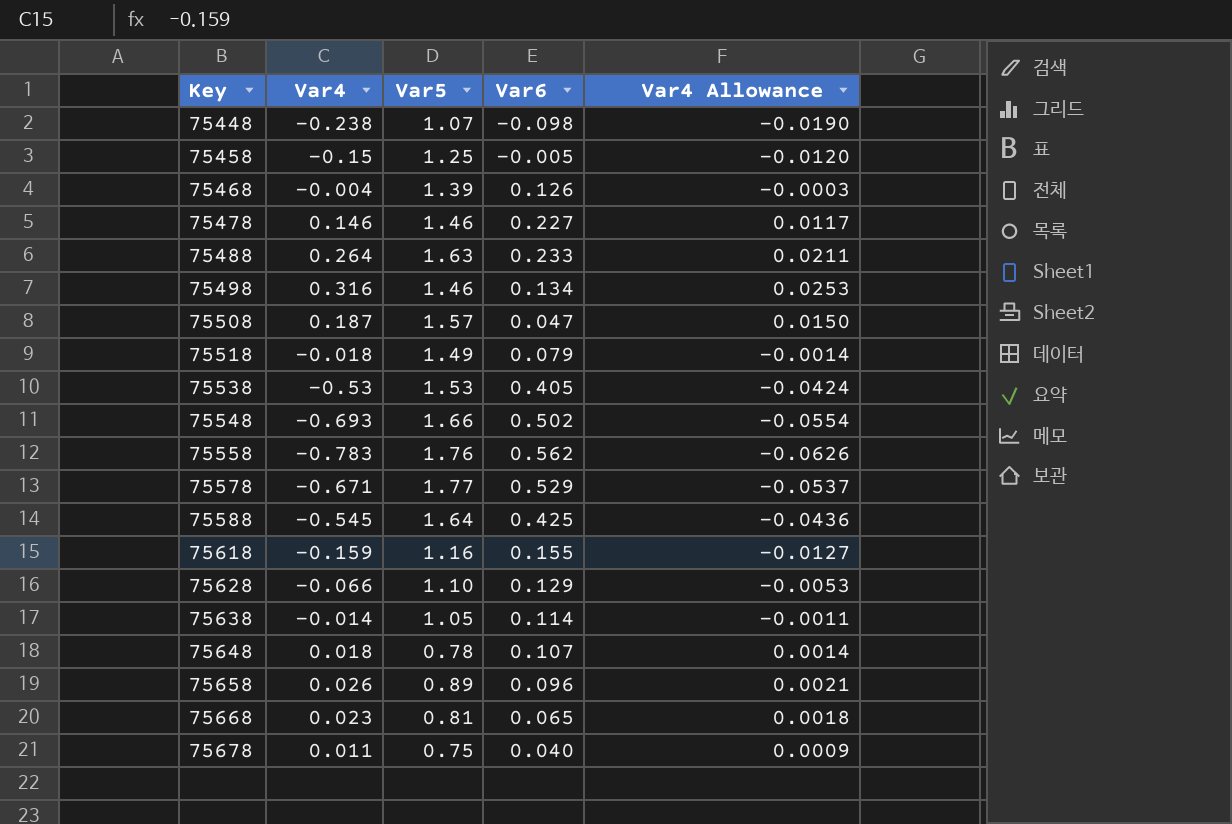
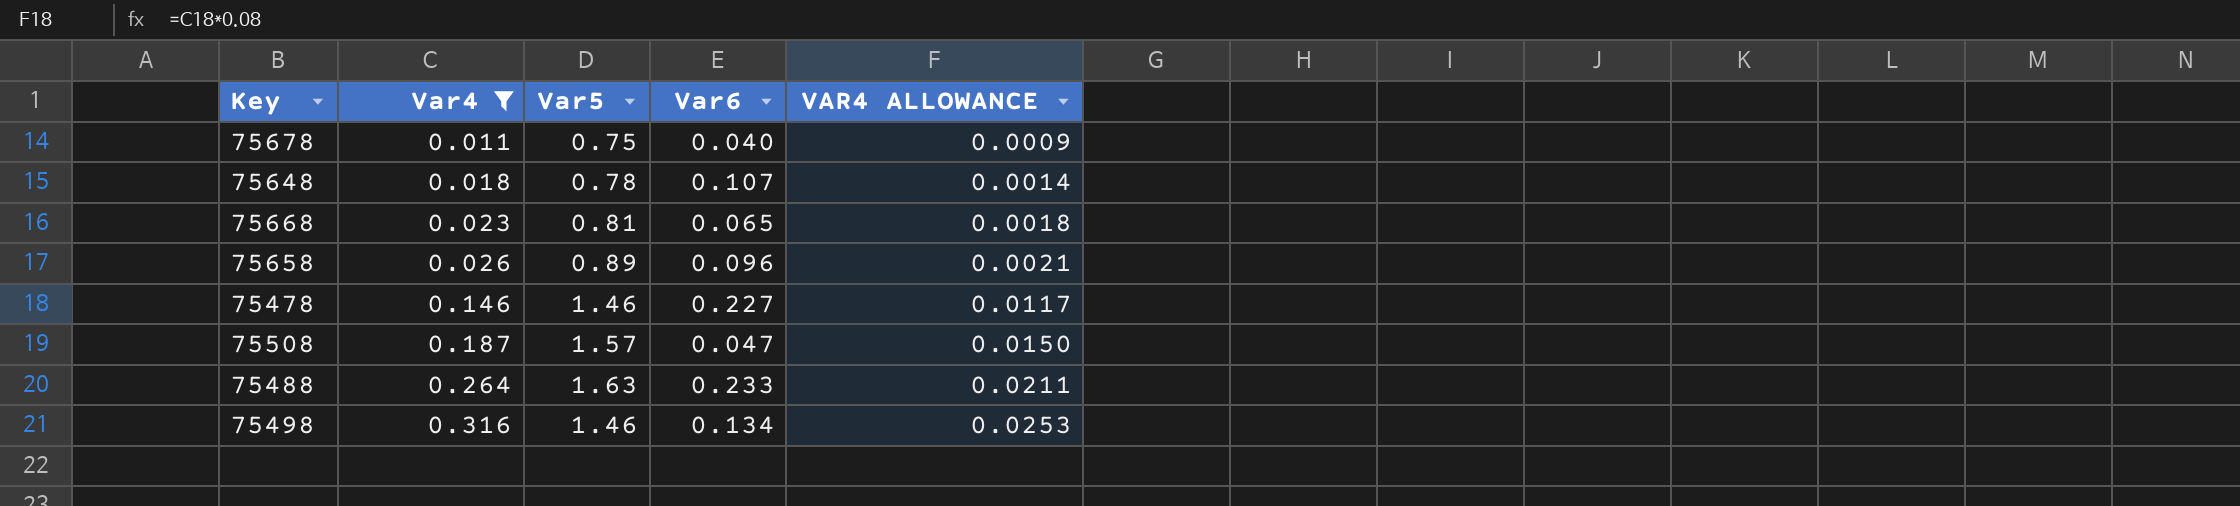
filter: none -> Var4 >= 0.011
row order: Key ascending -> Var4 ascending
column name: Var4 Allowance -> VAR4 ALLOWANCE

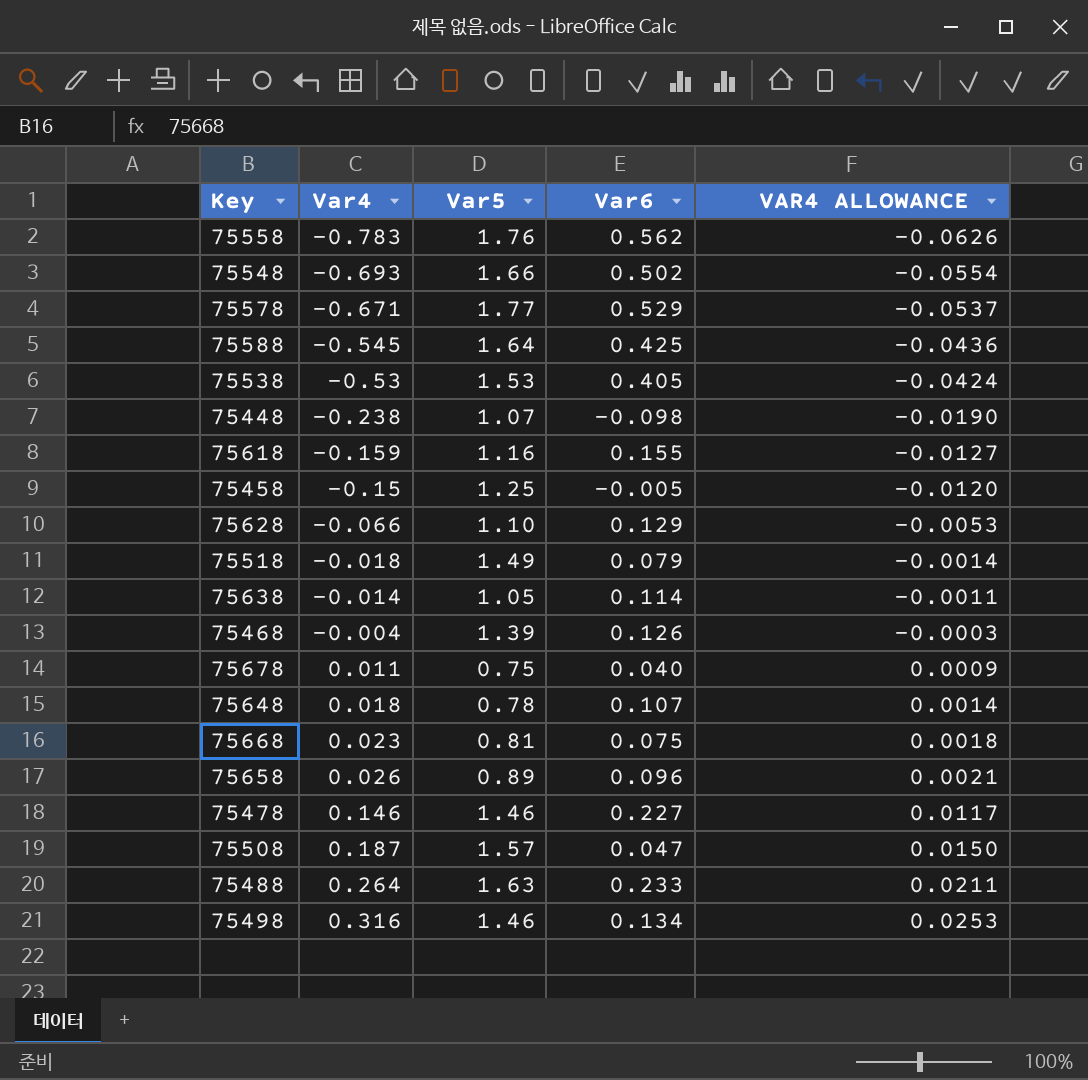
filter: Var4 >= 0.011 -> none
75668 | Var6: 0.065 -> 0.075

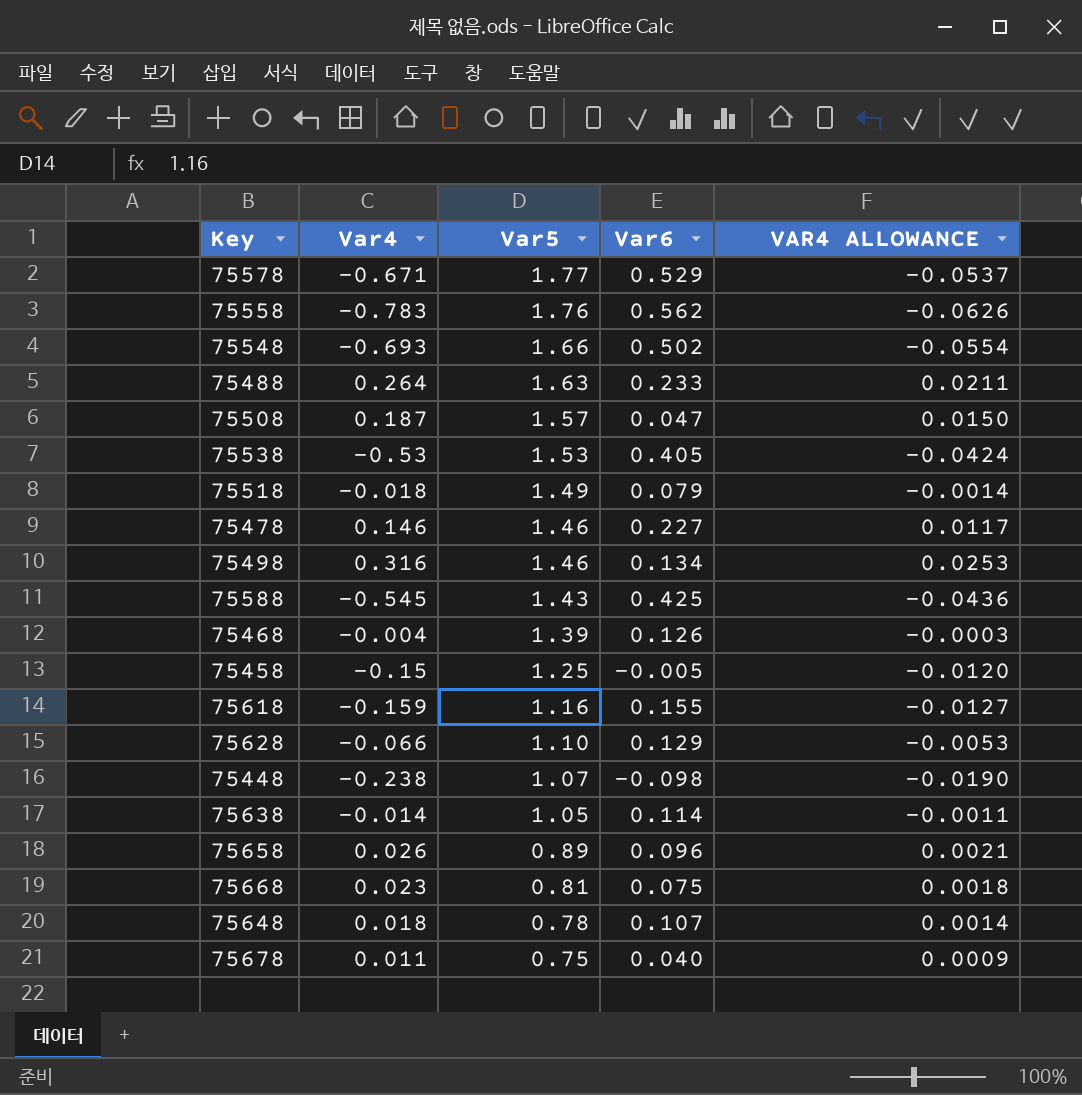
row order: Var4 ascending -> Var5 descending
75588 | Var5: 1.64 -> 1.43

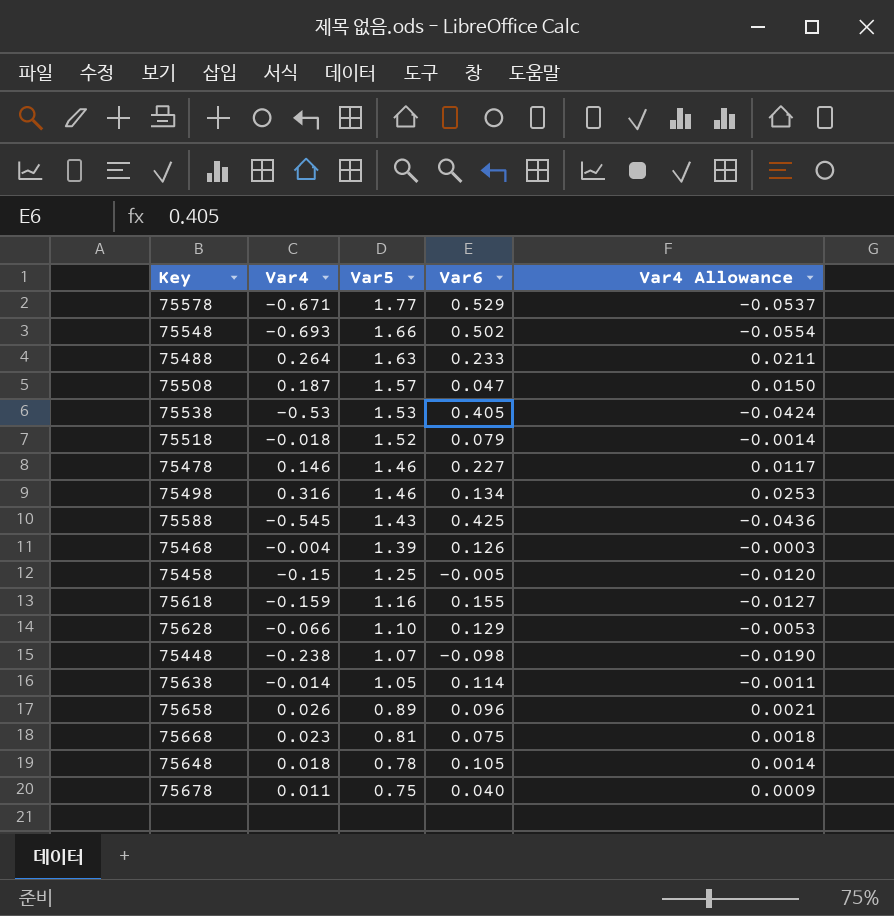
column name: VAR4 ALLOWANCE -> Var4 Allowance
row 75558: -0.783 | 1.76 | 0.562 | -0.0626 -> none
75518 | Var5: 1.49 -> 1.52
75648 | Var6: 0.107 -> 0.105

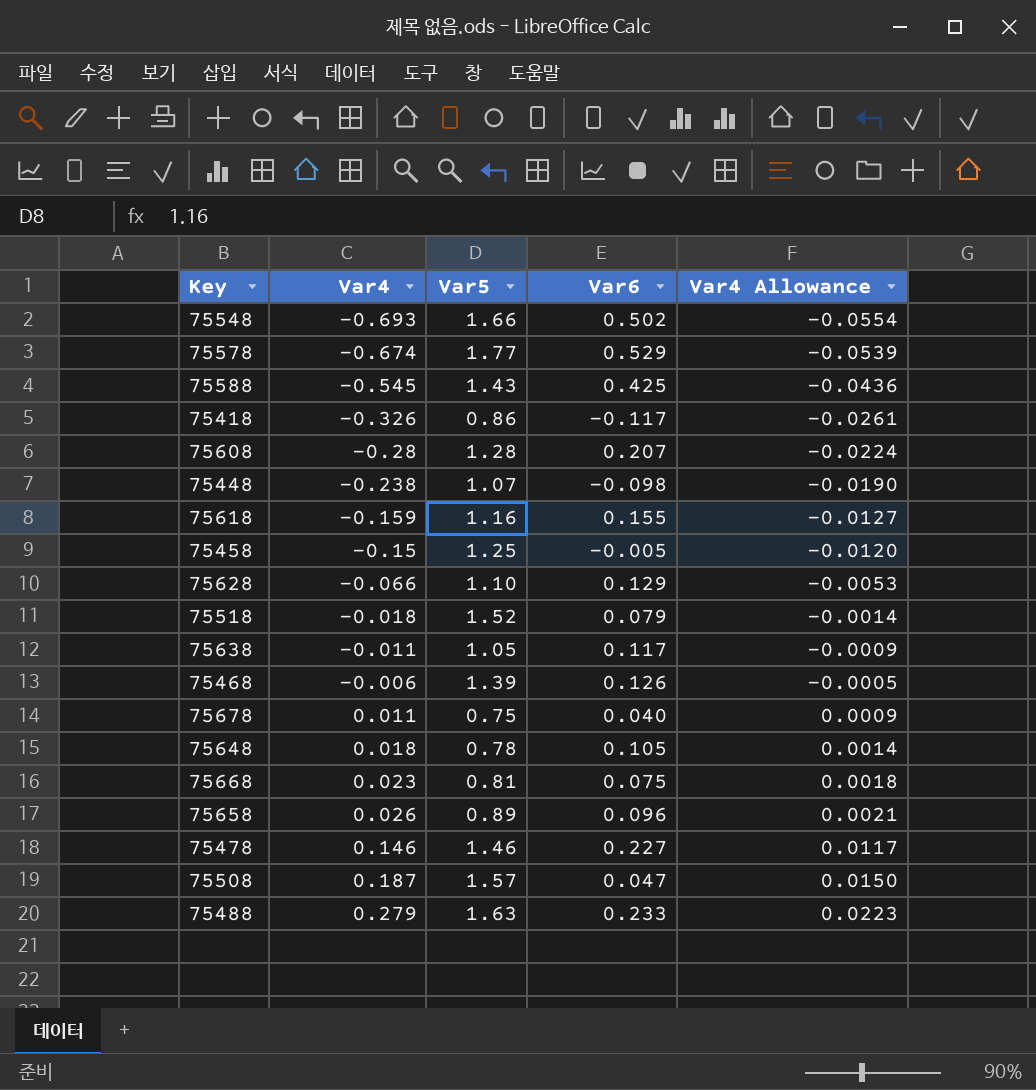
row order: Var5 descending -> Var4 ascending
row 75538: -0.53 | 1.53 | 0.405 | -0.0424 -> none
row 75498: 0.316 | 1.46 | 0.134 | 0.0253 -> none
75578 | Var4: -0.671 -> -0.674
75578 | Var4 Allowance: -0.0537 -> -0.0539
row 75418: none -> -0.326 | 0.86 | -0.117 | -0.0261
row 75608: none -> -0.28 | 1.28 | 0.207 | -0.0224
75638 | Var4: -0.014 -> -0.011
75638 | Var6: 0.114 -> 0.117
75638 | Var4 Allowance: -0.0011 -> -0.0009
75468 | Var4: -0.004 -> -0.006
75468 | Var4 Allowance: -0.0003 -> -0.0005
75488 | Var4: 0.264 -> 0.279
75488 | Var4 Allowance: 0.0211 -> 0.0223

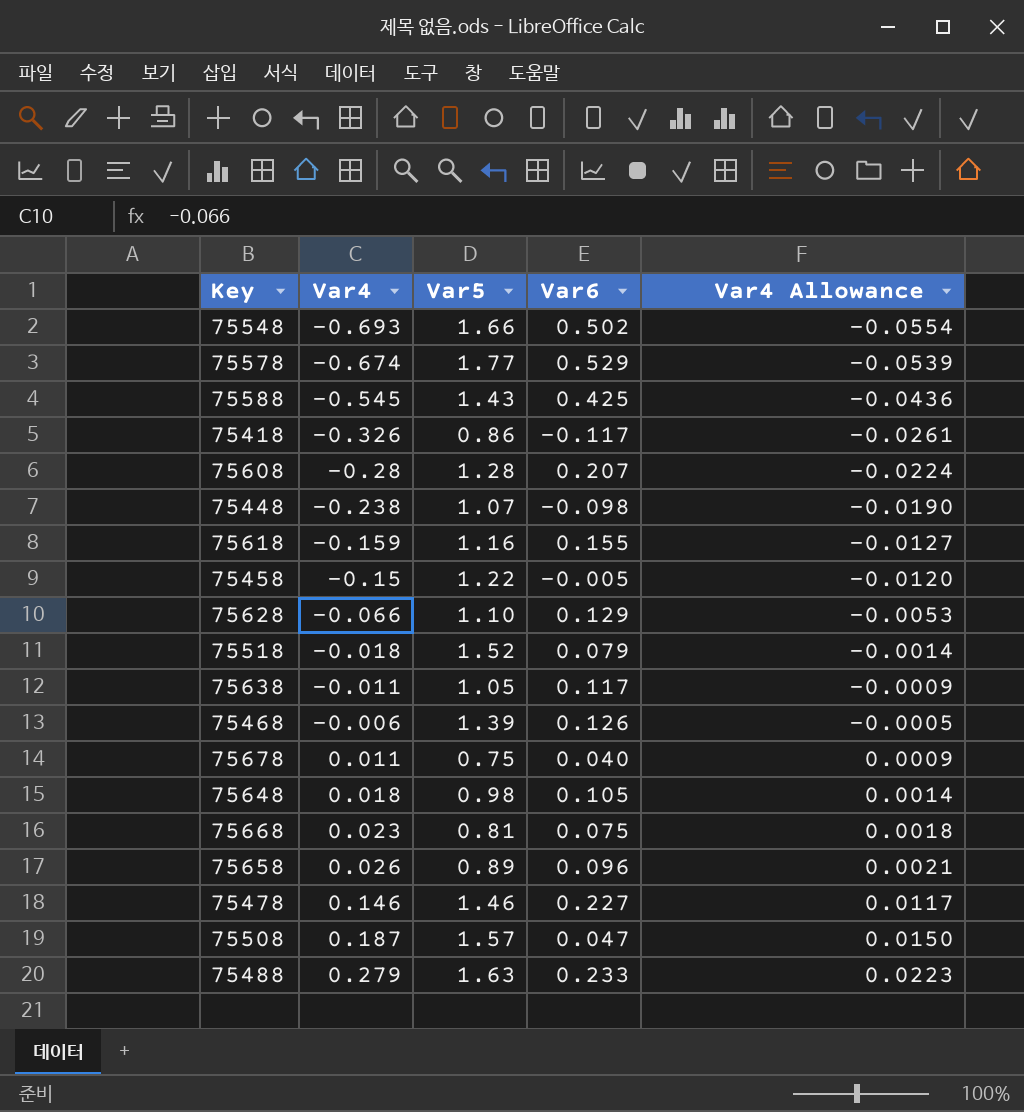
75458 | Var5: 1.25 -> 1.22
75648 | Var5: 0.78 -> 0.98

